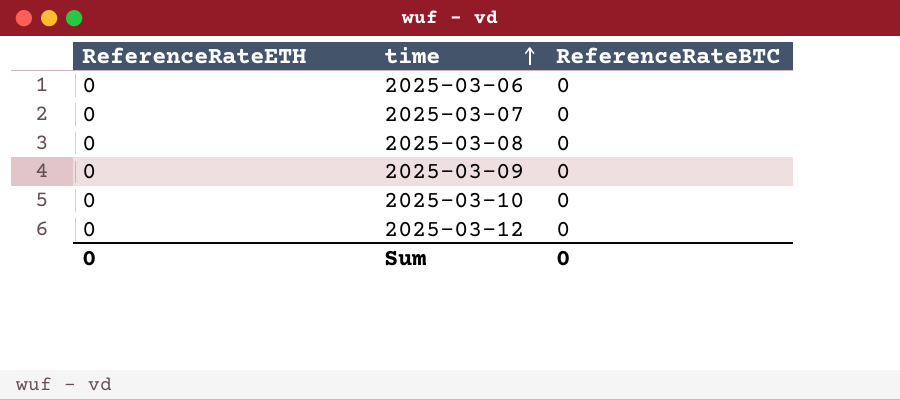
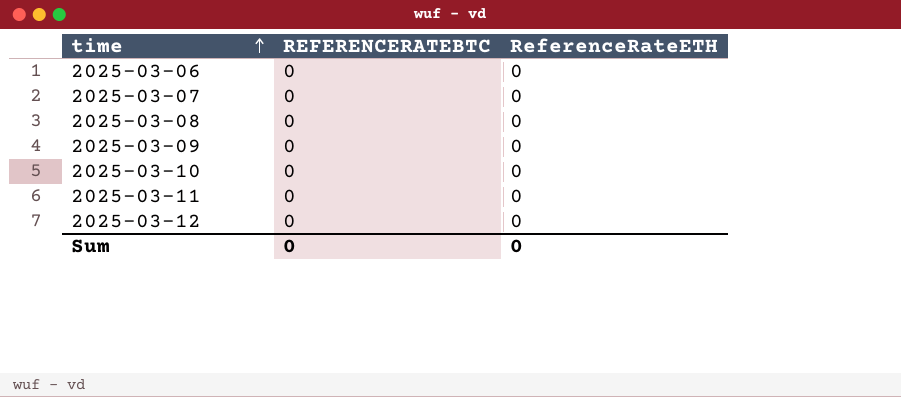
column name: ReferenceRateBTC -> REFERENCERATEBTC
column ReferenceRateETH | position: 1 -> 3
row 2025-03-11: none -> 0 | 0

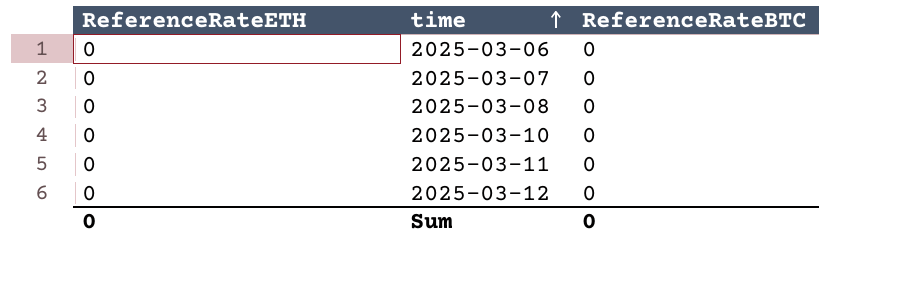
column ReferenceRateETH | position: 3 -> 1
column name: REFERENCERATEBTC -> ReferenceRateBTC
row 2025-03-09: 0 | 0 -> none

